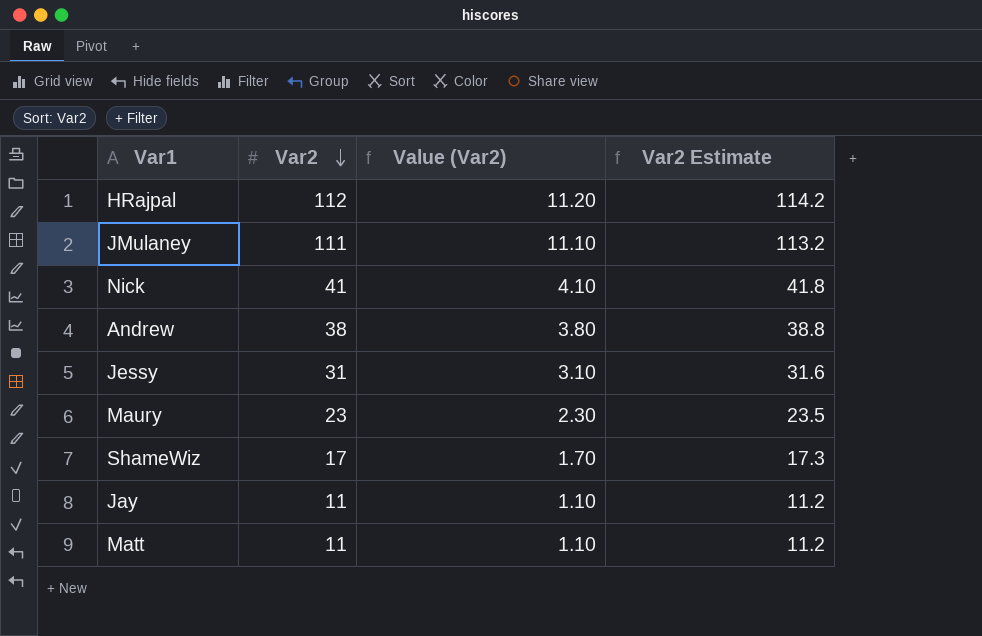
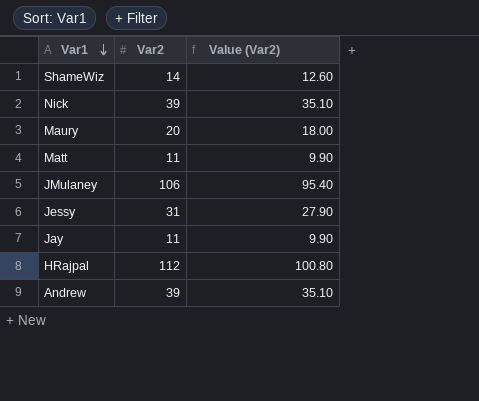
row order: Var2 descending -> Var1 descending
column Var2 Estimate | formula: [Var2] * 1.02 -> none
column Value (Var2) | formula: [Var2] * 0.1 -> [Var2] * 0.9
ShameWiz | Var2: 17 -> 14
Nick | Var2: 41 -> 39
Maury | Var2: 23 -> 20
JMulaney | Var2: 111 -> 106
Andrew | Var2: 38 -> 39

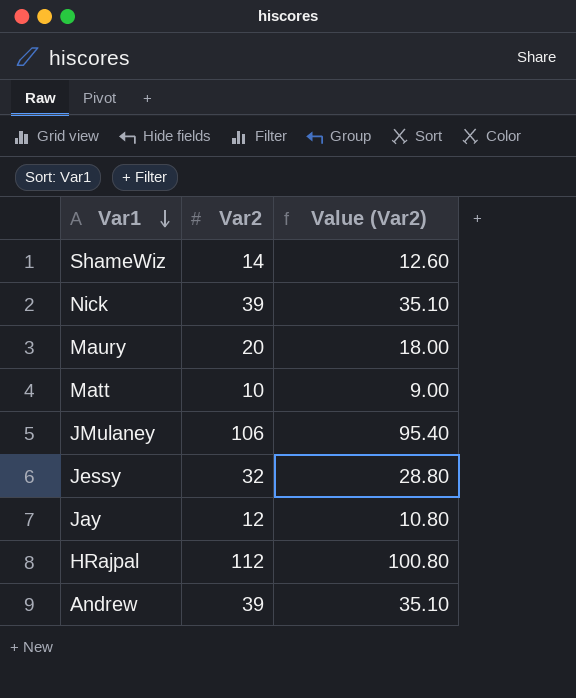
Matt | Var2: 11 -> 10
Matt | Value (Var2): 9.90 -> 9.00
Jessy | Var2: 31 -> 32
Jessy | Value (Var2): 27.90 -> 28.80
Jay | Var2: 11 -> 12
Jay | Value (Var2): 9.90 -> 10.80

